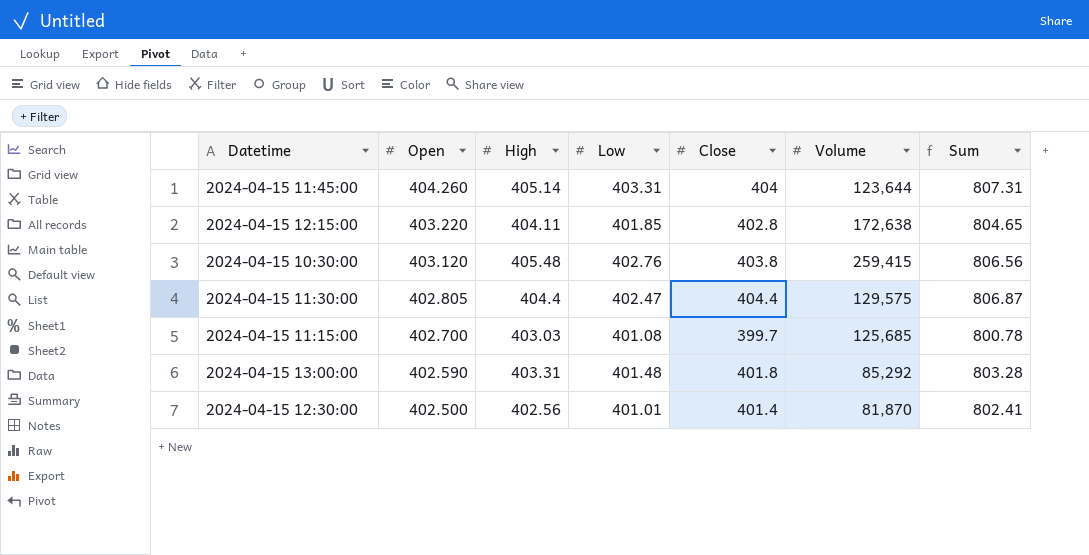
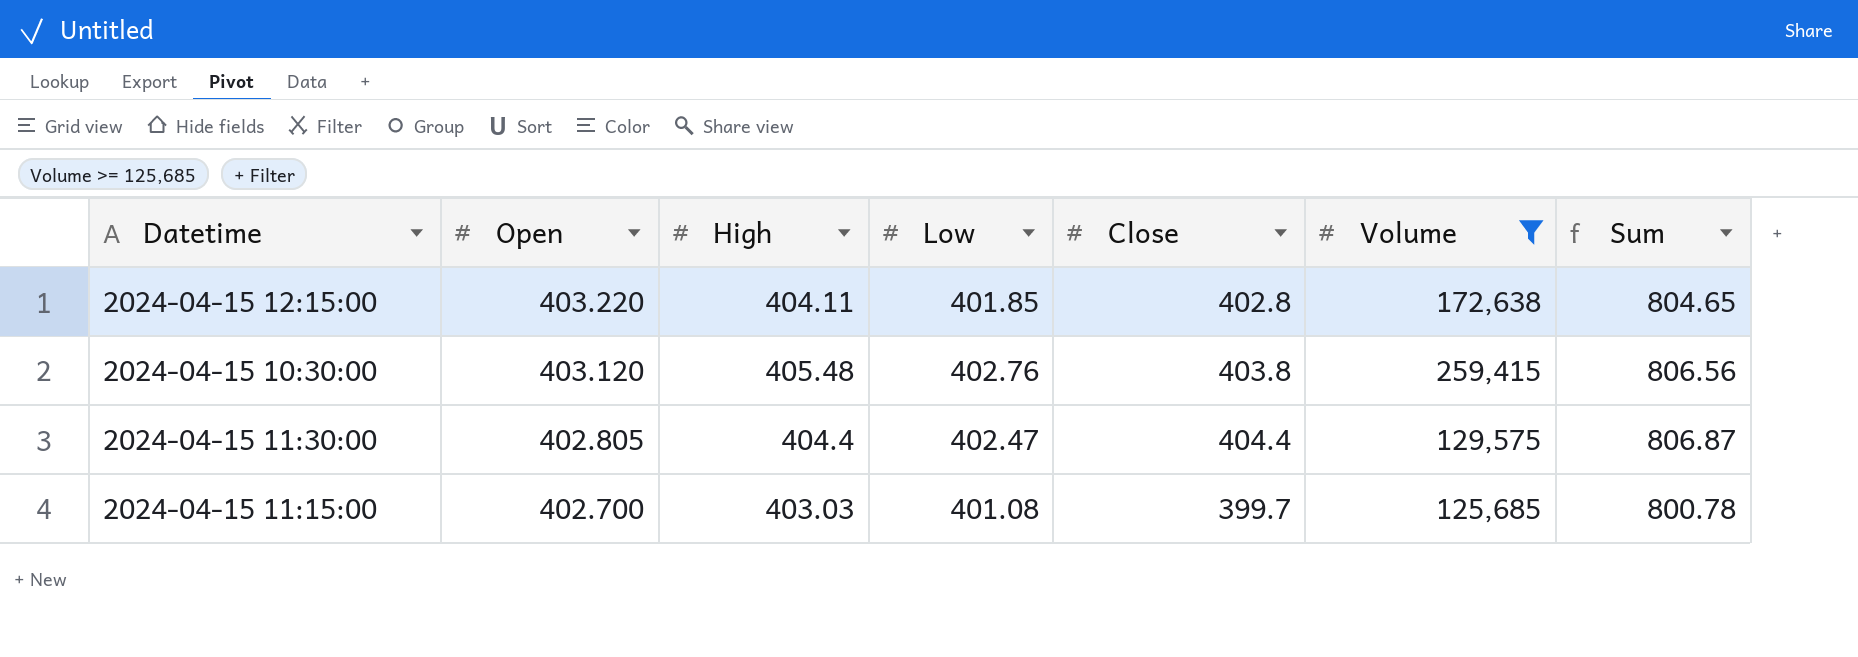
filter: none -> Volume >= 125,685

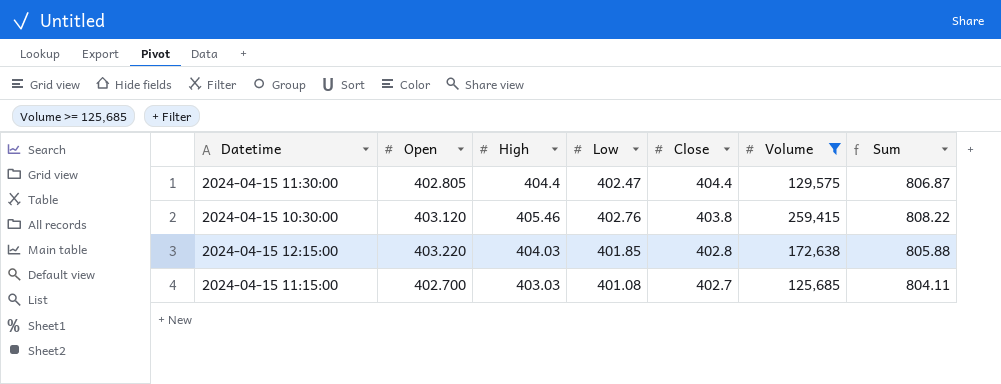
row order: Open descending -> Close descending
column Sum | formula: [Low] + [Close] -> [High] + [Low]
2024-04-15 10:30:00 | High: 405.48 -> 405.46
2024-04-15 12:15:00 | High: 404.11 -> 404.03
2024-04-15 11:15:00 | Close: 399.7 -> 402.7

